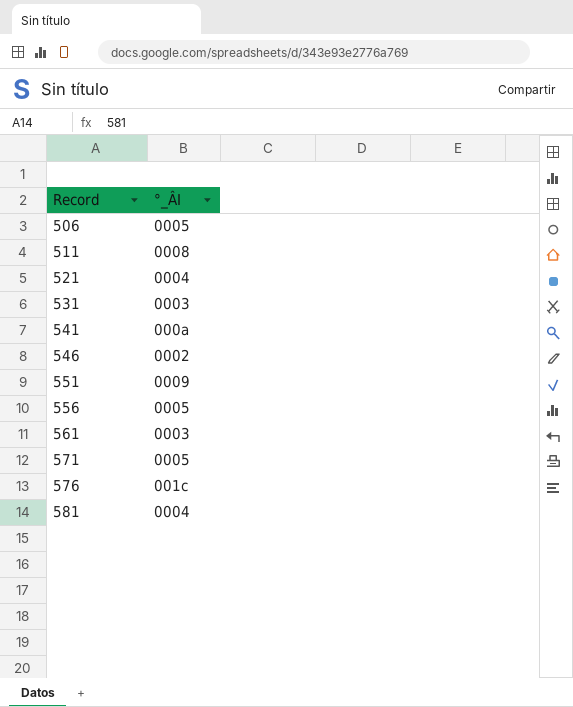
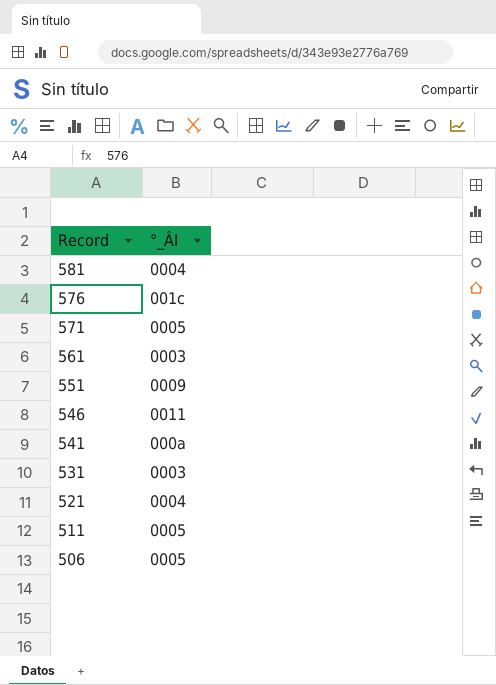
row order: Record ascending -> Record descending
row 556: 0005 -> none
546 | °_ÂI: 0002 -> 0011
511 | °_ÂI: 0008 -> 0005

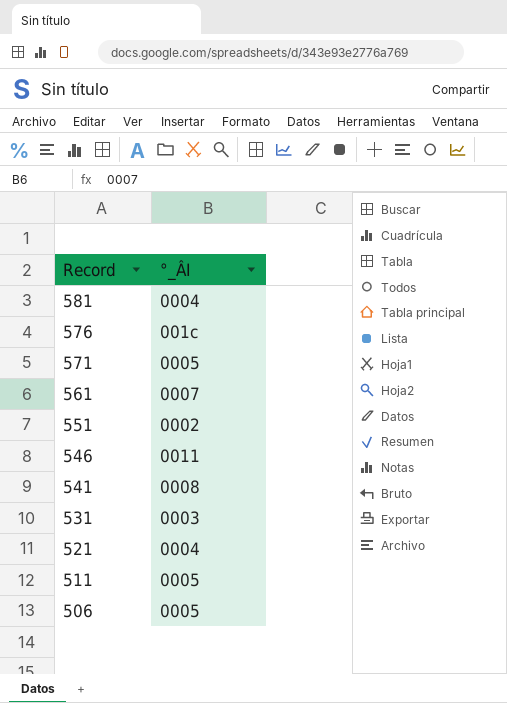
561 | °_ÂI: 0003 -> 0007
551 | °_ÂI: 0009 -> 0002
541 | °_ÂI: 000a -> 0008

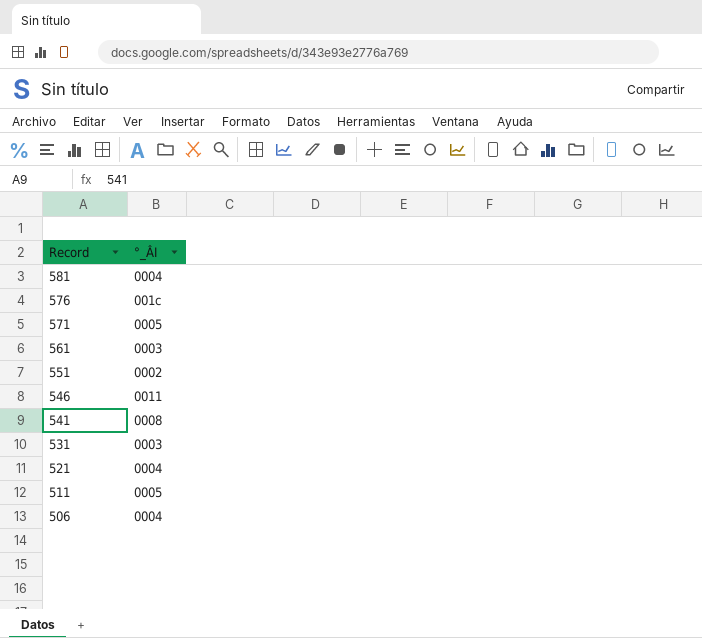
561 | °_ÂI: 0007 -> 0003
506 | °_ÂI: 0005 -> 0004

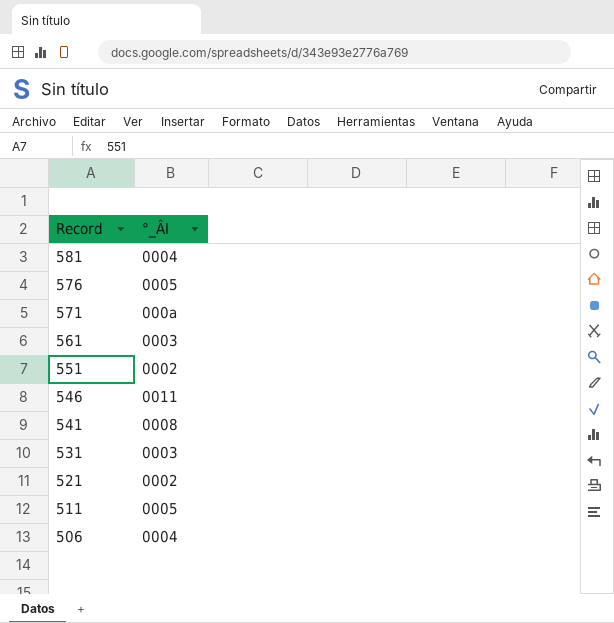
576 | °_ÂI: 001c -> 0005
571 | °_ÂI: 0005 -> 000a
521 | °_ÂI: 0004 -> 0002

